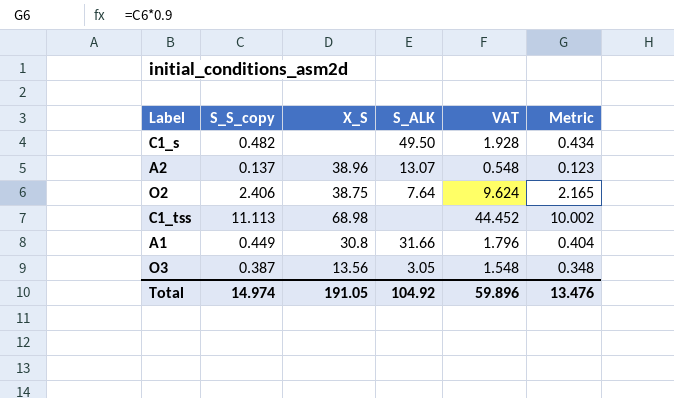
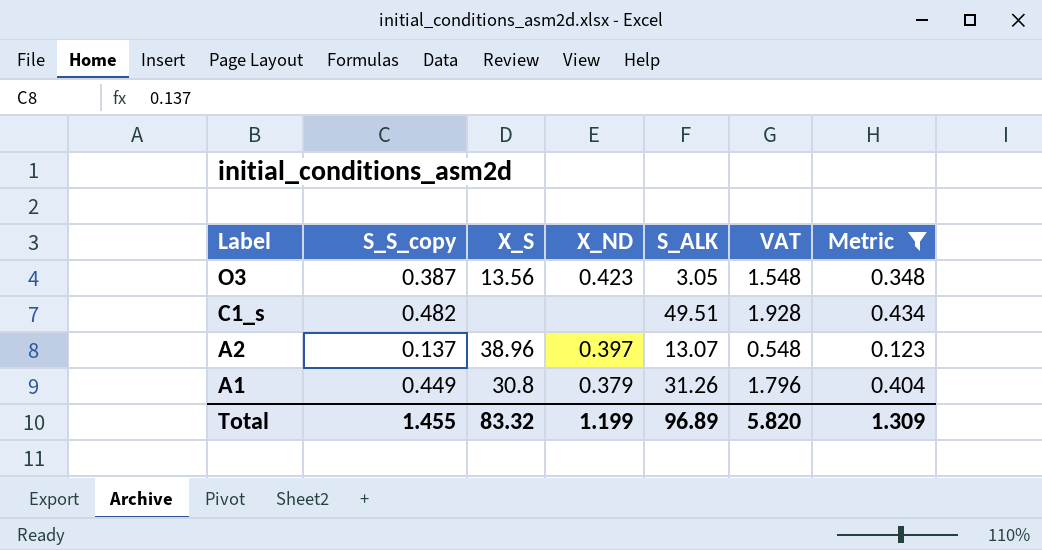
filter: none -> Metric <= 0.434
row order: none -> Label descending
column X_ND | position: none -> 4
C1_s | S_ALK: 49.50 -> 49.51
A1 | S_ALK: 31.66 -> 31.26
Total | S_S_copy: 14.974 -> 1.455
Total | X_S: 191.05 -> 83.32
Total | S_ALK: 104.92 -> 96.89
Total | VAT: 59.896 -> 5.820
Total | Metric: 13.476 -> 1.309

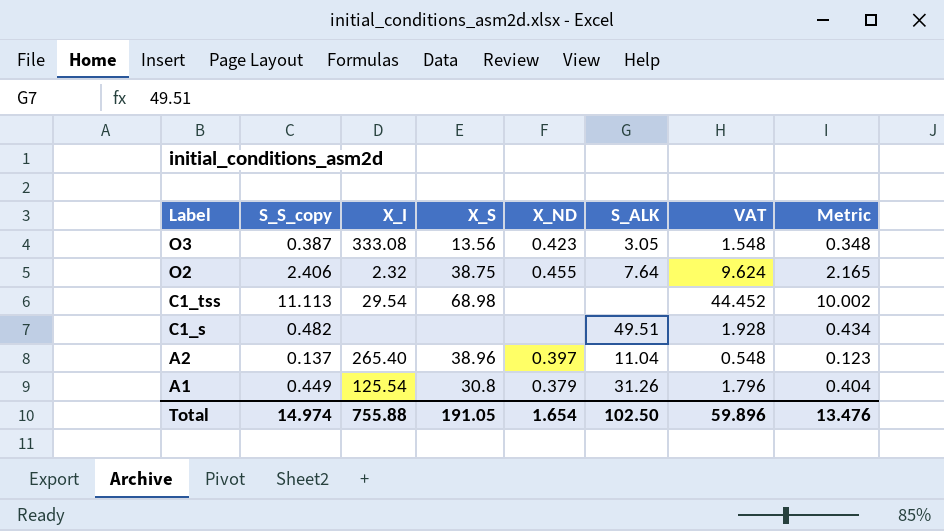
filter: Metric <= 0.434 -> none
column X_I | position: none -> 3
A2 | S_ALK: 13.07 -> 11.04
Total | S_S_copy: 1.455 -> 14.974
Total | X_S: 83.32 -> 191.05
Total | X_ND: 1.199 -> 1.654
Total | S_ALK: 96.89 -> 102.50
Total | VAT: 5.820 -> 59.896
Total | Metric: 1.309 -> 13.476

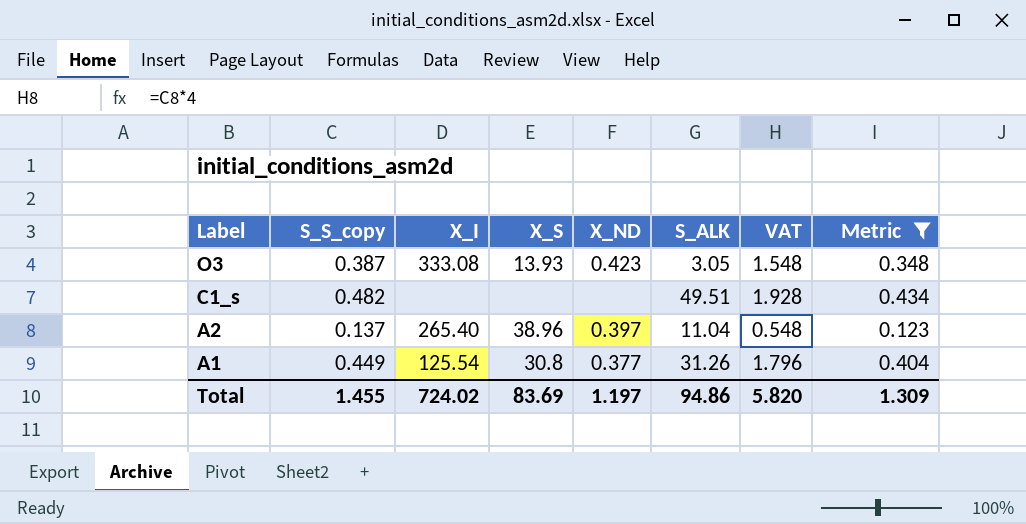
filter: none -> Metric <= 0.434
O3 | X_S: 13.56 -> 13.93
A1 | X_ND: 0.379 -> 0.377
Total | S_S_copy: 14.974 -> 1.455
Total | X_I: 755.88 -> 724.02
Total | X_S: 191.05 -> 83.69
Total | X_ND: 1.654 -> 1.197
Total | S_ALK: 102.50 -> 94.86
Total | VAT: 59.896 -> 5.820
Total | Metric: 13.476 -> 1.309

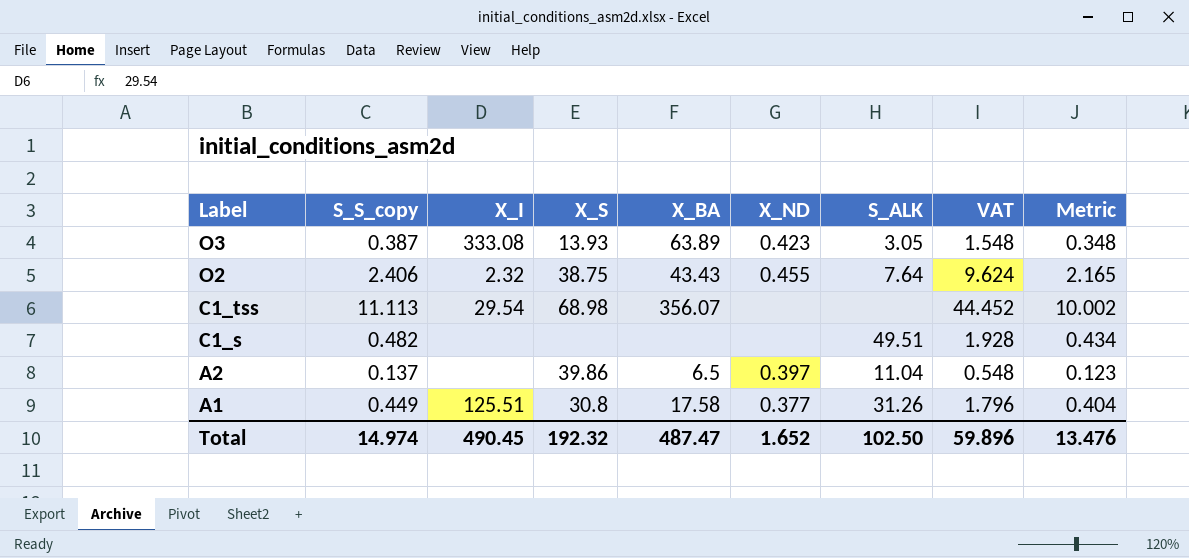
filter: Metric <= 0.434 -> none
column X_BA | position: none -> 5
A2 | X_I: 265.40 -> none
A2 | X_S: 38.96 -> 39.86
A1 | X_I: 125.54 -> 125.51
Total | S_S_copy: 1.455 -> 14.974
Total | X_I: 724.02 -> 490.45
Total | X_S: 83.69 -> 192.32
Total | X_ND: 1.197 -> 1.652
Total | S_ALK: 94.86 -> 102.50
Total | VAT: 5.820 -> 59.896
Total | Metric: 1.309 -> 13.476

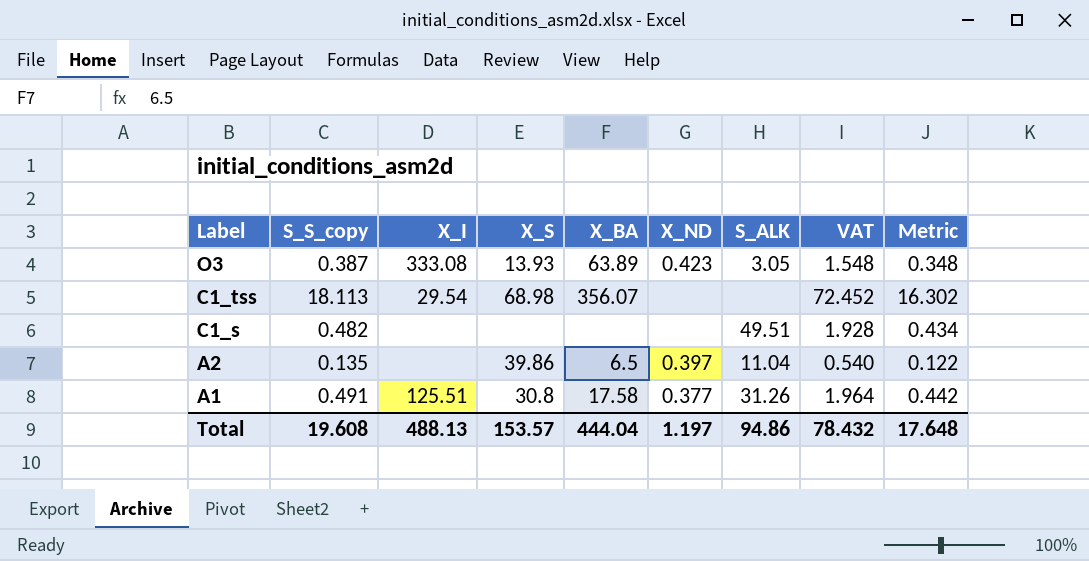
row O2: 2.406 | 2.32 | 38.75 | 43.43 | 0.455 | 7.64 | 9.624 | 2.165 -> none
C1_tss | S_S_copy: 11.113 -> 18.113
C1_tss | VAT: 44.452 -> 72.452
C1_tss | Metric: 10.002 -> 16.302
A2 | S_S_copy: 0.137 -> 0.135
A2 | VAT: 0.548 -> 0.540
A2 | Metric: 0.123 -> 0.122
A1 | S_S_copy: 0.449 -> 0.491
A1 | VAT: 1.796 -> 1.964
A1 | Metric: 0.404 -> 0.442
Total | S_S_copy: 14.974 -> 19.608
Total | X_I: 490.45 -> 488.13
Total | X_S: 192.32 -> 153.57
Total | X_BA: 487.47 -> 444.04
Total | X_ND: 1.652 -> 1.197
Total | S_ALK: 102.50 -> 94.86
Total | VAT: 59.896 -> 78.432
Total | Metric: 13.476 -> 17.648

